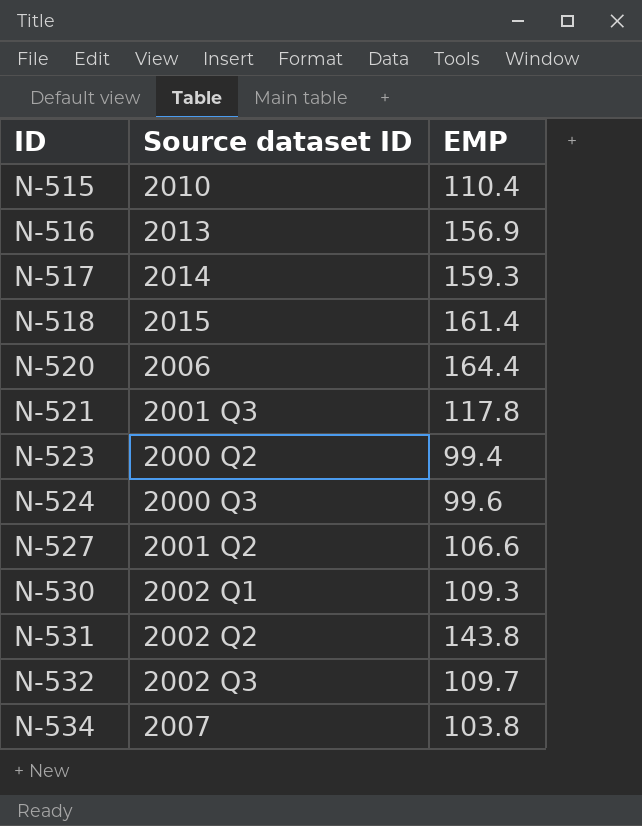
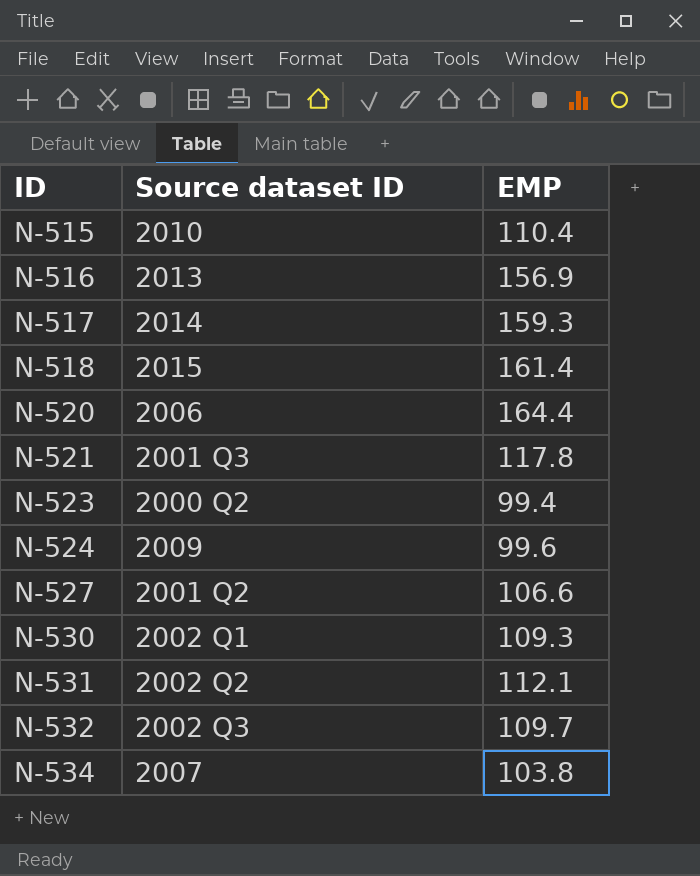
N-524 | Source dataset ID: 2000 Q3 -> 2009
N-531 | EMP: 143.8 -> 112.1

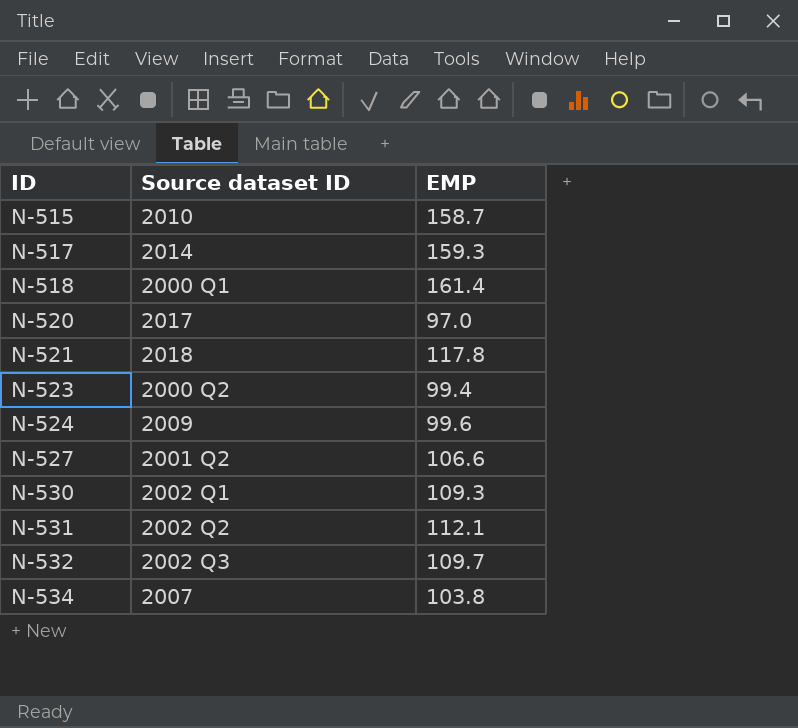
row N-516: 2013 | 156.9 -> none
N-515 | EMP: 110.4 -> 158.7
N-518 | Source dataset ID: 2015 -> 2000 Q1
N-520 | Source dataset ID: 2006 -> 2017
N-520 | EMP: 164.4 -> 97.0
N-521 | Source dataset ID: 2001 Q3 -> 2018

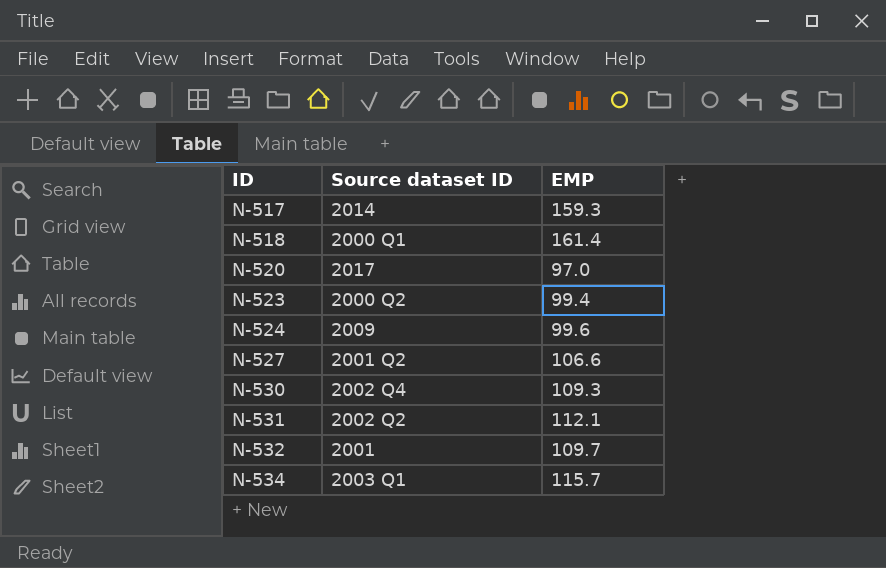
row N-515: 2010 | 158.7 -> none
row N-521: 2018 | 117.8 -> none
N-530 | Source dataset ID: 2002 Q1 -> 2002 Q4
N-532 | Source dataset ID: 2002 Q3 -> 2001
N-534 | Source dataset ID: 2007 -> 2003 Q1
N-534 | EMP: 103.8 -> 115.7

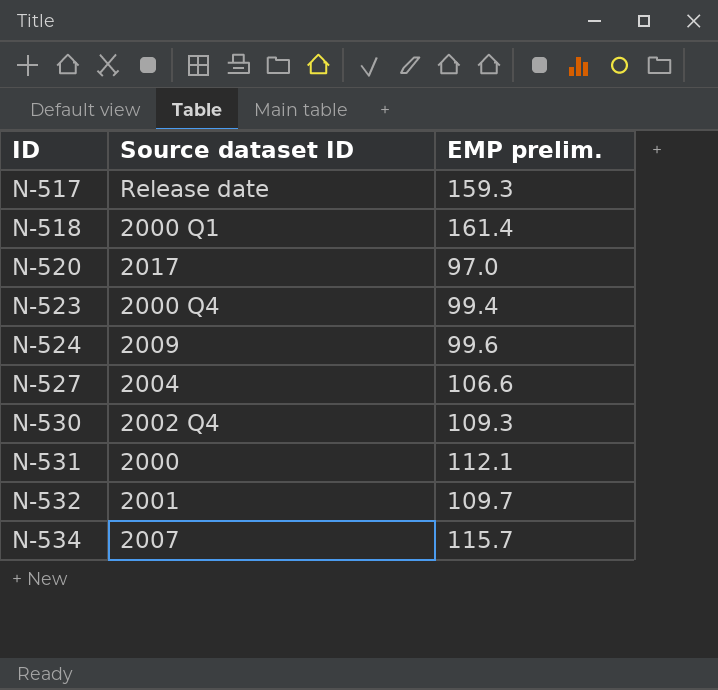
column name: EMP -> EMP prelim.
N-517 | Source dataset ID: 2014 -> Release date
N-523 | Source dataset ID: 2000 Q2 -> 2000 Q4
N-527 | Source dataset ID: 2001 Q2 -> 2004
N-531 | Source dataset ID: 2002 Q2 -> 2000
N-534 | Source dataset ID: 2003 Q1 -> 2007

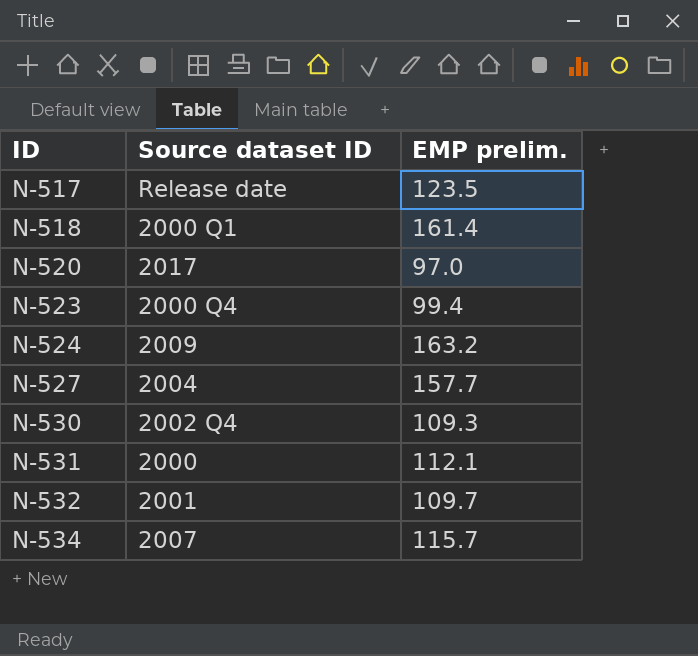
N-517 | EMP prelim.: 159.3 -> 123.5
N-524 | EMP prelim.: 99.6 -> 163.2
N-527 | EMP prelim.: 106.6 -> 157.7

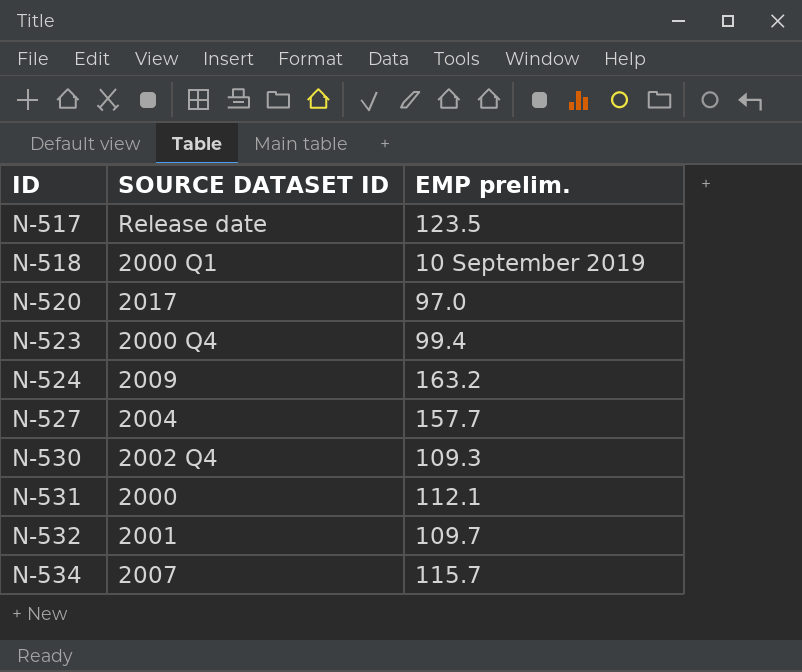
column name: Source dataset ID -> SOURCE DATASET ID
N-518 | EMP prelim.: 161.4 -> 10 September 2019

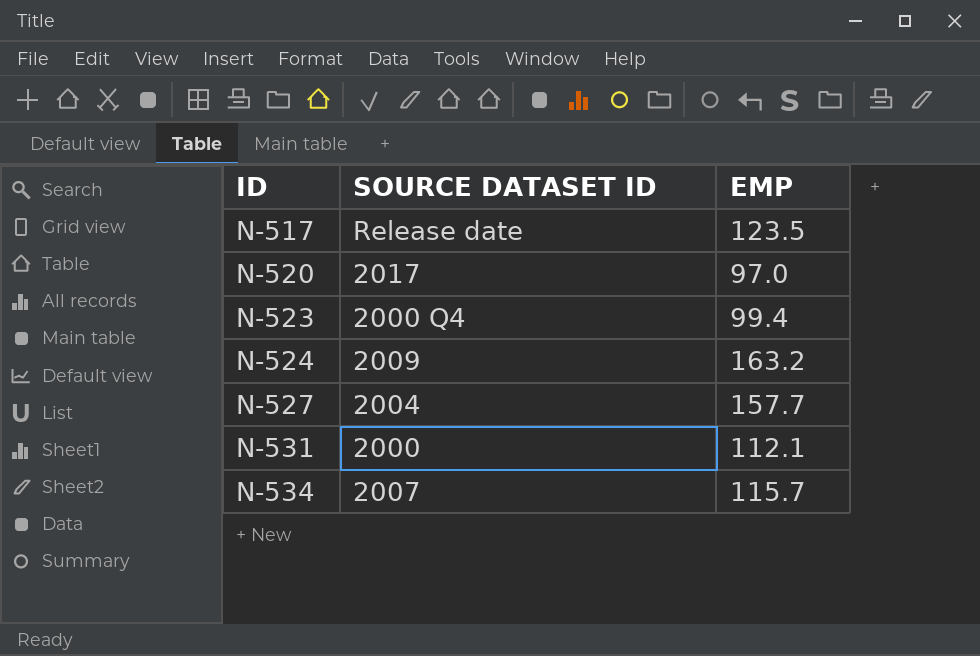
column name: EMP prelim. -> EMP
row N-518: 2000 Q1 | 10 September 2019 -> none
row N-530: 2002 Q4 | 109.3 -> none
row N-532: 2001 | 109.7 -> none

